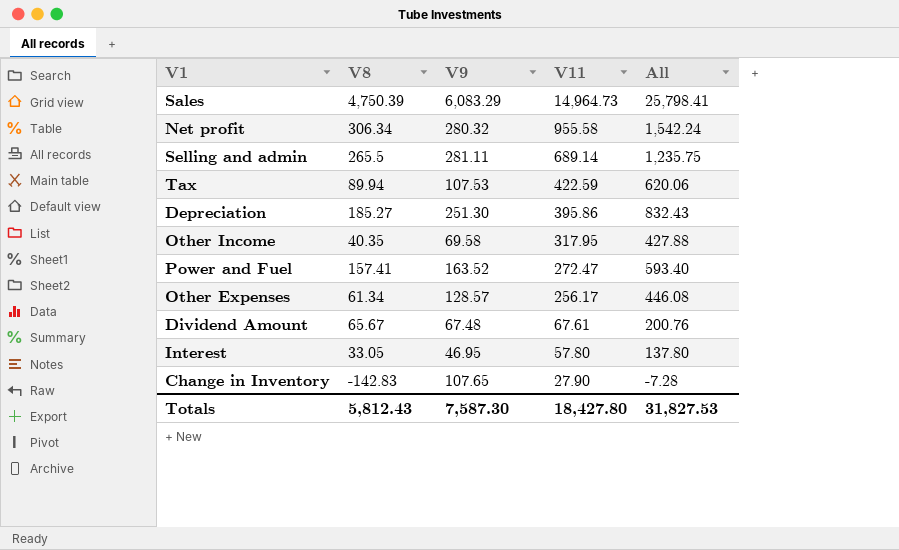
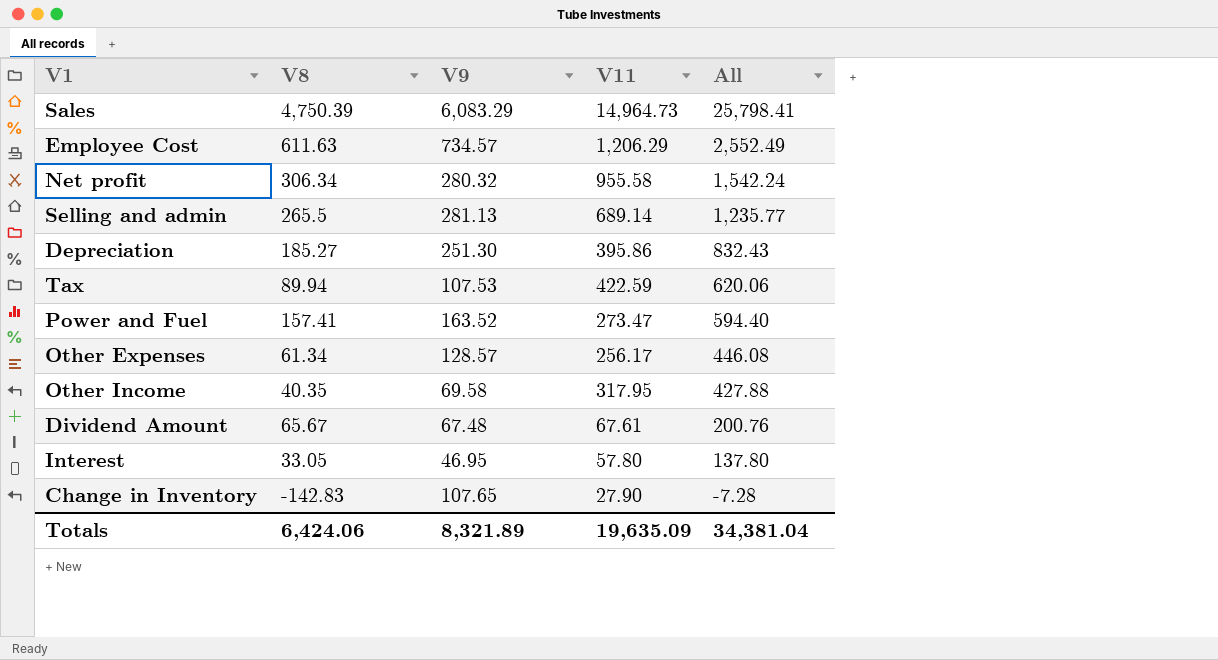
row order: V11 descending -> All descending
row Employee Cost: none -> 611.63 | 734.57 | 1,206.29 | 2,552.49
Selling and admin | V9: 281.11 -> 281.13
Selling and admin | All: 1,235.75 -> 1,235.77
Power and Fuel | V11: 272.47 -> 273.47
Power and Fuel | All: 593.40 -> 594.40
Totals | V8: 5,812.43 -> 6,424.06
Totals | V9: 7,587.30 -> 8,321.89
Totals | V11: 18,427.80 -> 19,635.09
Totals | All: 31,827.53 -> 34,381.04

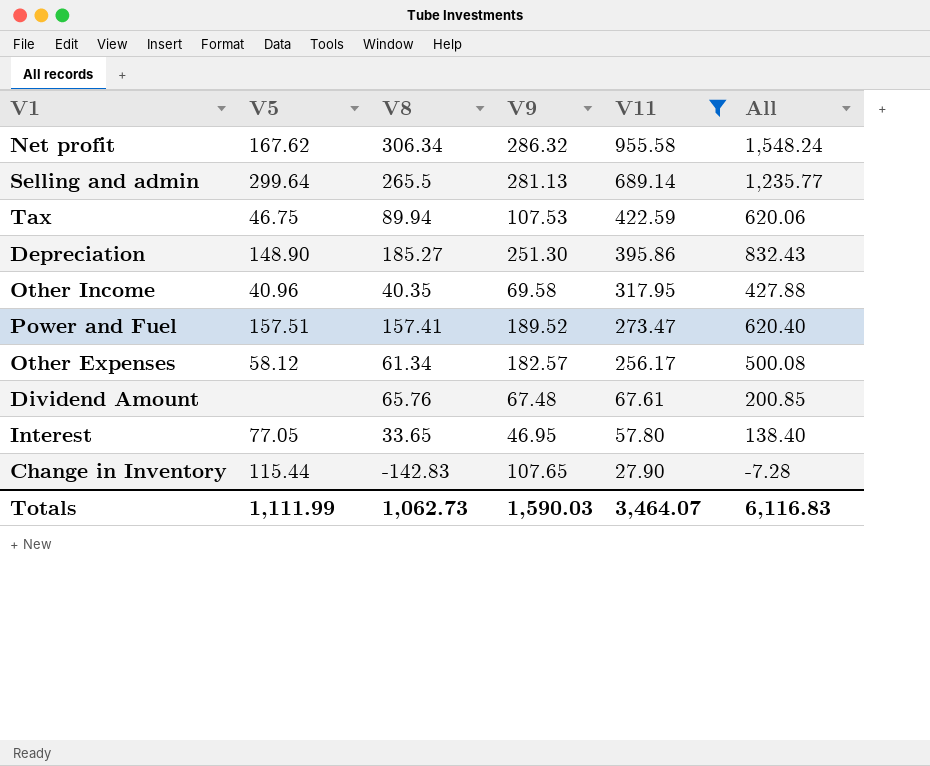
filter: none -> V11 <= 955.58
row order: All descending -> V11 descending
column V5 | position: none -> 2
Net profit | V9: 280.32 -> 286.32
Net profit | All: 1,542.24 -> 1,548.24
Power and Fuel | V9: 163.52 -> 189.52
Power and Fuel | All: 594.40 -> 620.40
Other Expenses | V9: 128.57 -> 182.57
Other Expenses | All: 446.08 -> 500.08
Dividend Amount | V8: 65.67 -> 65.76
Dividend Amount | All: 200.76 -> 200.85
Interest | V8: 33.05 -> 33.65
Interest | All: 137.80 -> 138.40
Totals | V8: 6,424.06 -> 1,062.73
Totals | V9: 8,321.89 -> 1,590.03
Totals | V11: 19,635.09 -> 3,464.07
Totals | All: 34,381.04 -> 6,116.83

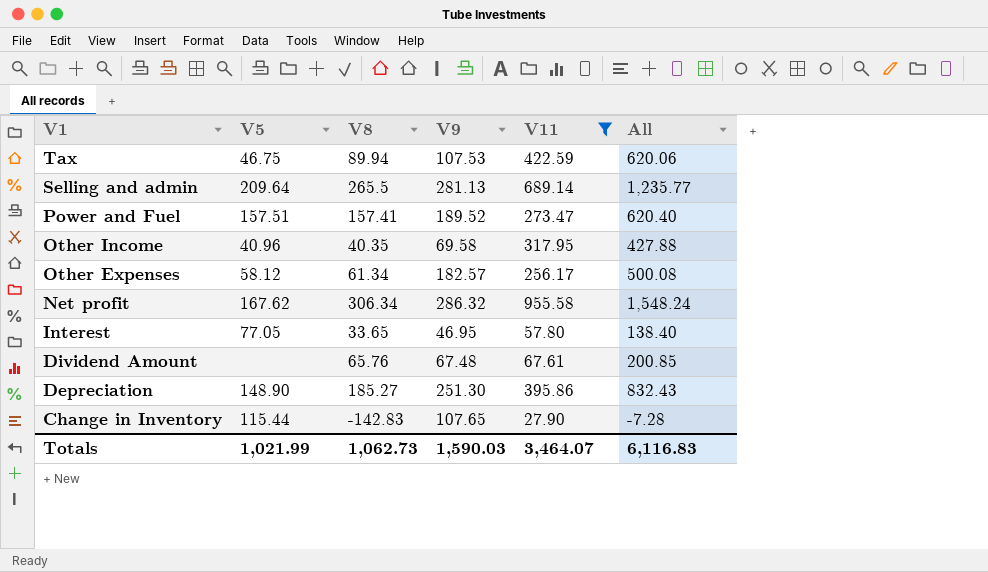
row order: V11 descending -> V1 descending
Selling and admin | V5: 299.64 -> 209.64
Totals | V5: 1,111.99 -> 1,021.99

